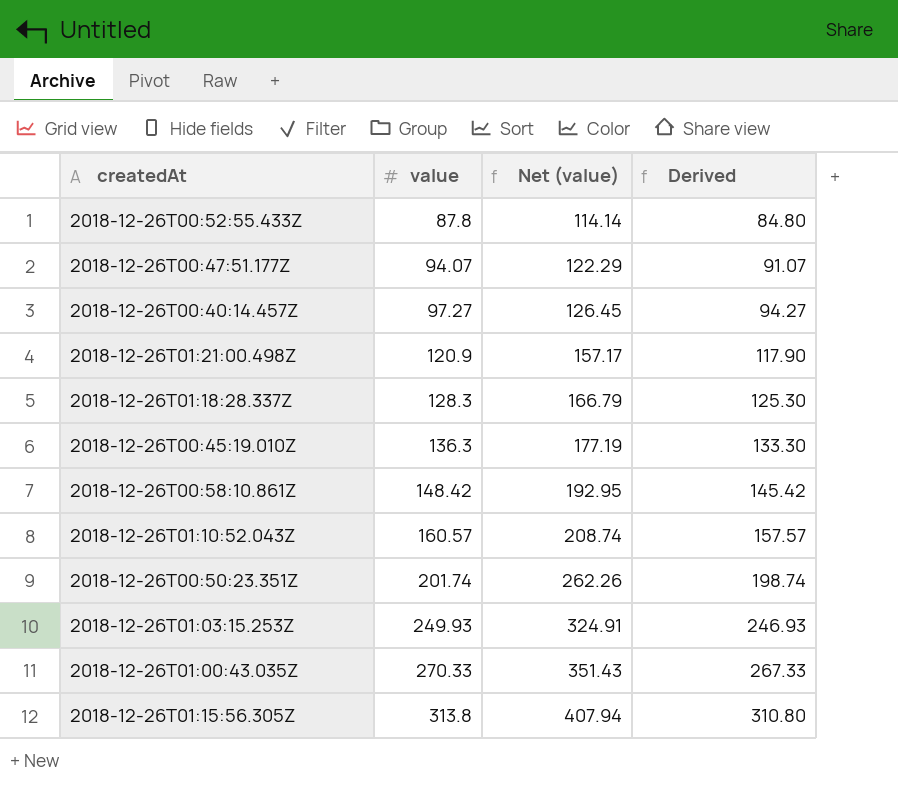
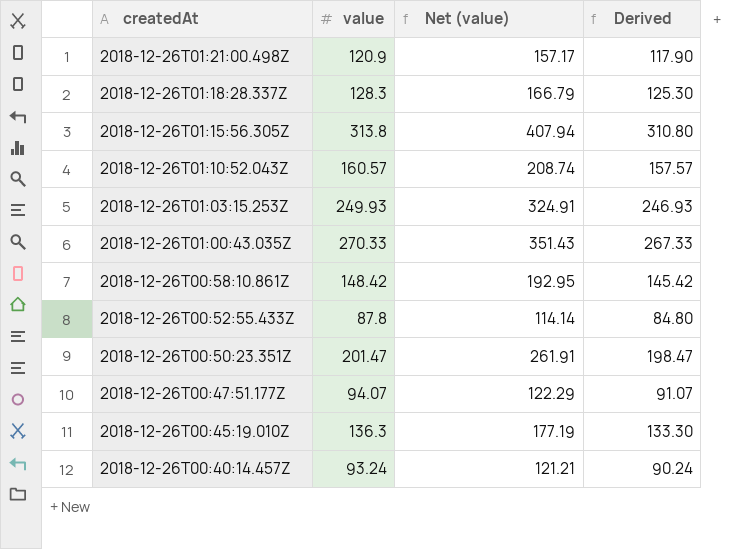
row order: value ascending -> createdAt descending
2018-12-26T00:50:23.351Z | value: 201.74 -> 201.47
2018-12-26T00:50:23.351Z | Net (value): 262.26 -> 261.91
2018-12-26T00:50:23.351Z | Derived: 198.74 -> 198.47
2018-12-26T00:40:14.457Z | value: 97.27 -> 93.24
2018-12-26T00:40:14.457Z | Net (value): 126.45 -> 121.21
2018-12-26T00:40:14.457Z | Derived: 94.27 -> 90.24

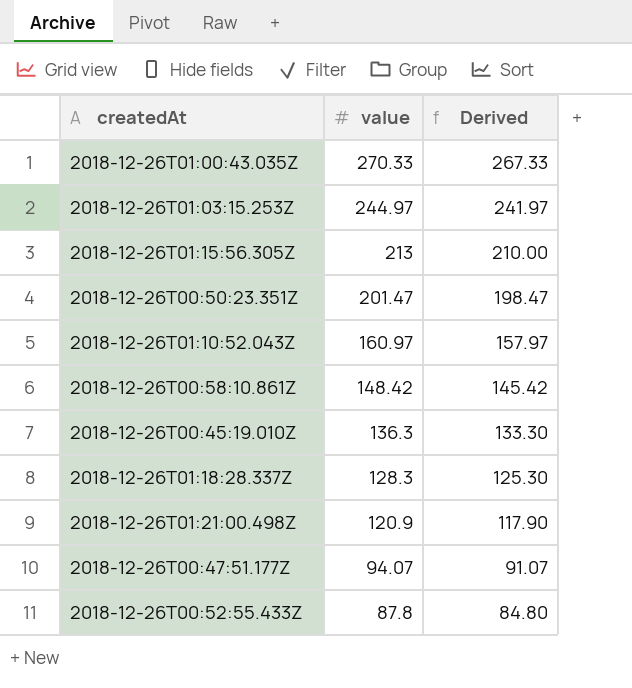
row order: createdAt descending -> value descending
column Net (value) | formula: [value] * 1.3 -> none
row 2018-12-26T00:40:14.457Z: 93.24 | 121.21 | 90.24 -> none
2018-12-26T01:03:15.253Z | value: 249.93 -> 244.97
2018-12-26T01:03:15.253Z | Derived: 246.93 -> 241.97
2018-12-26T01:15:56.305Z | value: 313.8 -> 213
2018-12-26T01:15:56.305Z | Derived: 310.80 -> 210.00
2018-12-26T01:10:52.043Z | value: 160.57 -> 160.97
2018-12-26T01:10:52.043Z | Derived: 157.57 -> 157.97

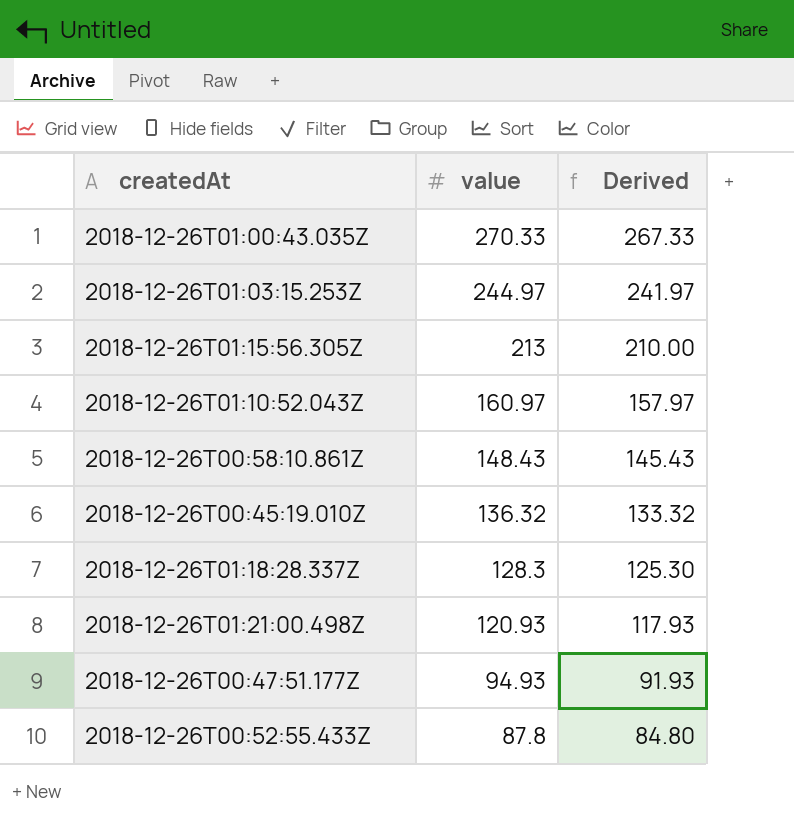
row 2018-12-26T00:50:23.351Z: 201.47 | 198.47 -> none
2018-12-26T00:58:10.861Z | value: 148.42 -> 148.43
2018-12-26T00:58:10.861Z | Derived: 145.42 -> 145.43
2018-12-26T00:45:19.010Z | value: 136.3 -> 136.32
2018-12-26T00:45:19.010Z | Derived: 133.30 -> 133.32
2018-12-26T01:21:00.498Z | value: 120.9 -> 120.93
2018-12-26T01:21:00.498Z | Derived: 117.90 -> 117.93
2018-12-26T00:47:51.177Z | value: 94.07 -> 94.93
2018-12-26T00:47:51.177Z | Derived: 91.07 -> 91.93

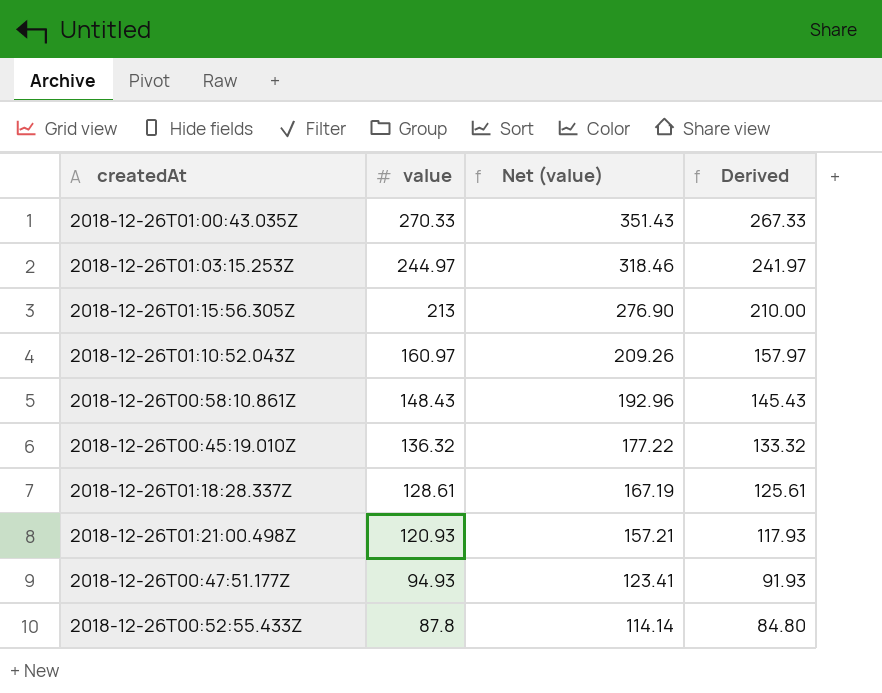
column Net (value) | formula: none -> [value] * 1.3
2018-12-26T01:18:28.337Z | value: 128.3 -> 128.61
2018-12-26T01:18:28.337Z | Derived: 125.30 -> 125.61

